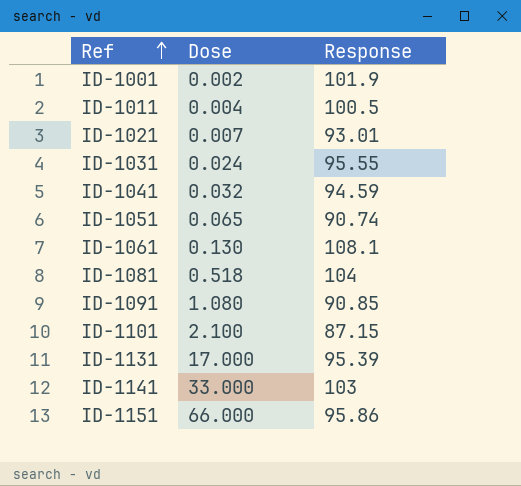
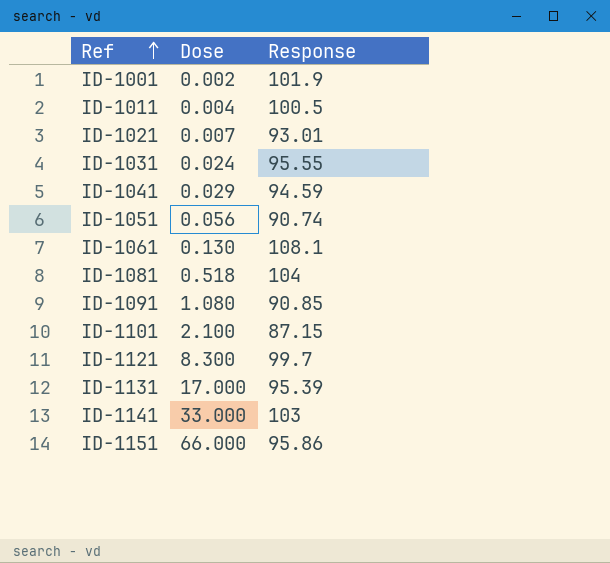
ID-1041 | Dose: 0.032 -> 0.029
ID-1051 | Dose: 0.065 -> 0.056
row ID-1121: none -> 8.300 | 99.7

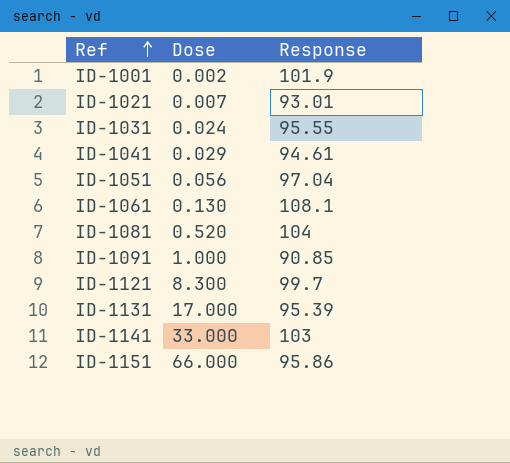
row ID-1011: 0.004 | 100.5 -> none
row ID-1101: 2.100 | 87.15 -> none
ID-1041 | Response: 94.59 -> 94.61
ID-1051 | Response: 90.74 -> 97.04
ID-1081 | Dose: 0.518 -> 0.520
ID-1091 | Dose: 1.080 -> 1.000

